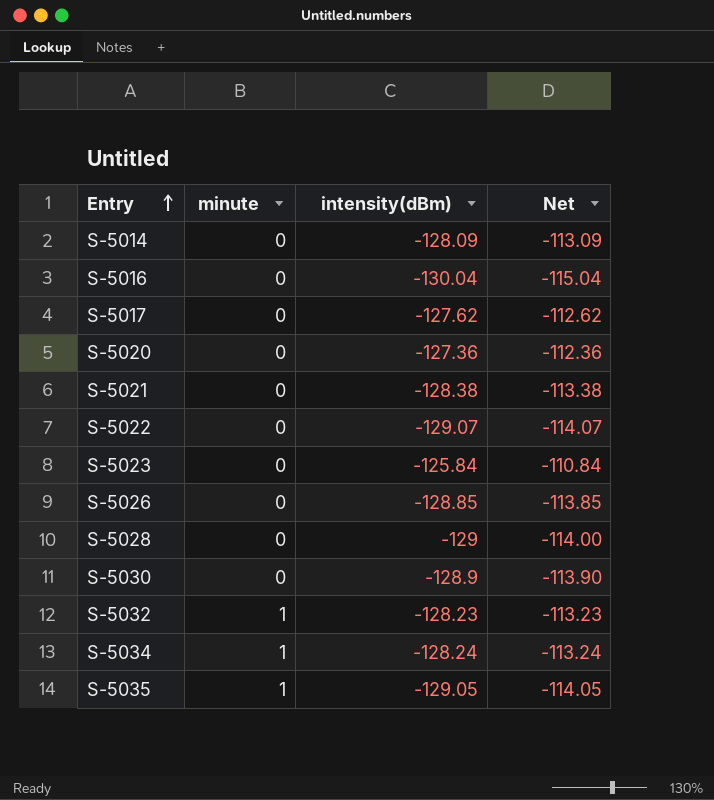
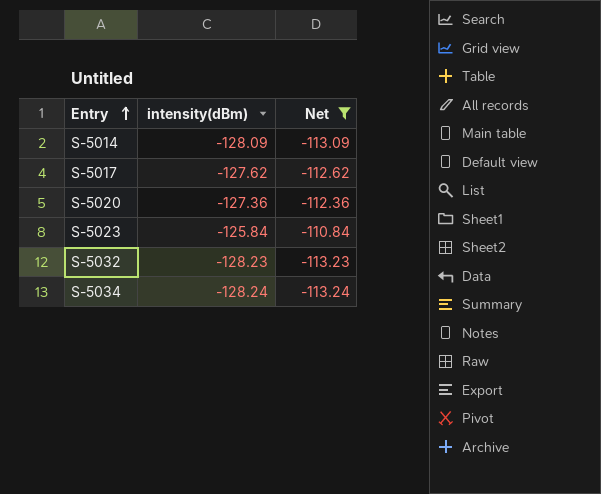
filter: none -> Net >= -113.24
column minute | position: 2 -> none

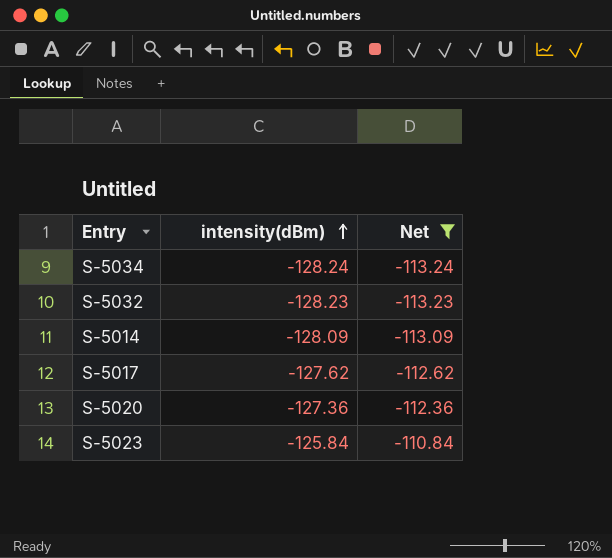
row order: Entry ascending -> intensity(dBm) ascending

